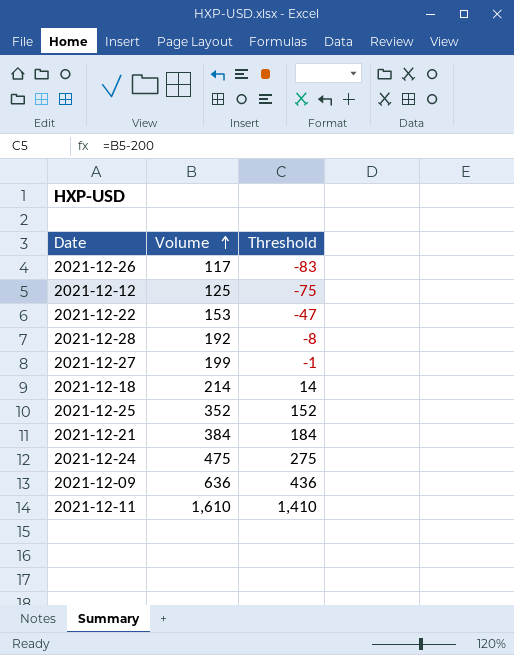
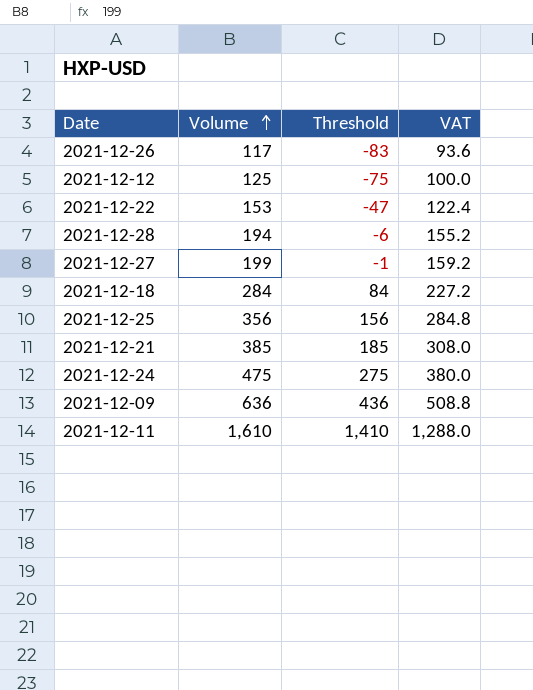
column VAT | formula: none -> [Volume] * 0.8
2021-12-28 | Volume: 192 -> 194
2021-12-28 | Threshold: -8 -> -6
2021-12-18 | Volume: 214 -> 284
2021-12-18 | Threshold: 14 -> 84
2021-12-25 | Volume: 352 -> 356
2021-12-25 | Threshold: 152 -> 156
2021-12-21 | Volume: 384 -> 385
2021-12-21 | Threshold: 184 -> 185

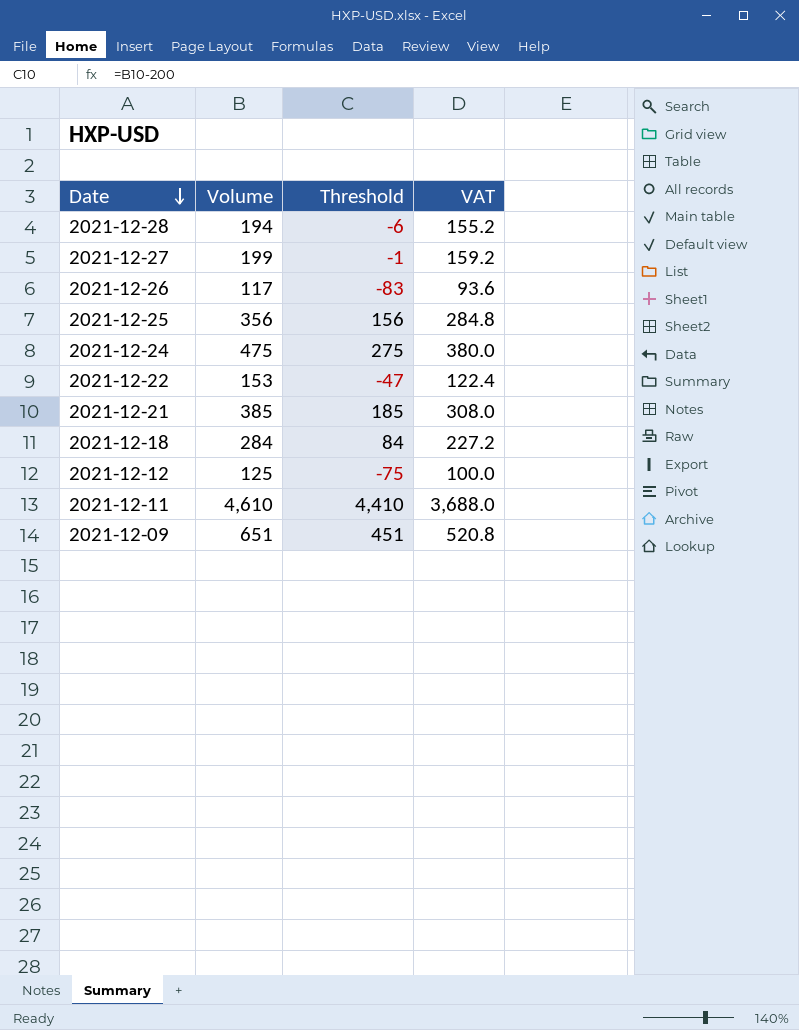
row order: Volume ascending -> Date descending
2021-12-11 | Volume: 1,610 -> 4,610
2021-12-11 | Threshold: 1,410 -> 4,410
2021-12-11 | VAT: 1,288.0 -> 3,688.0
2021-12-09 | Volume: 636 -> 651
2021-12-09 | Threshold: 436 -> 451
2021-12-09 | VAT: 508.8 -> 520.8

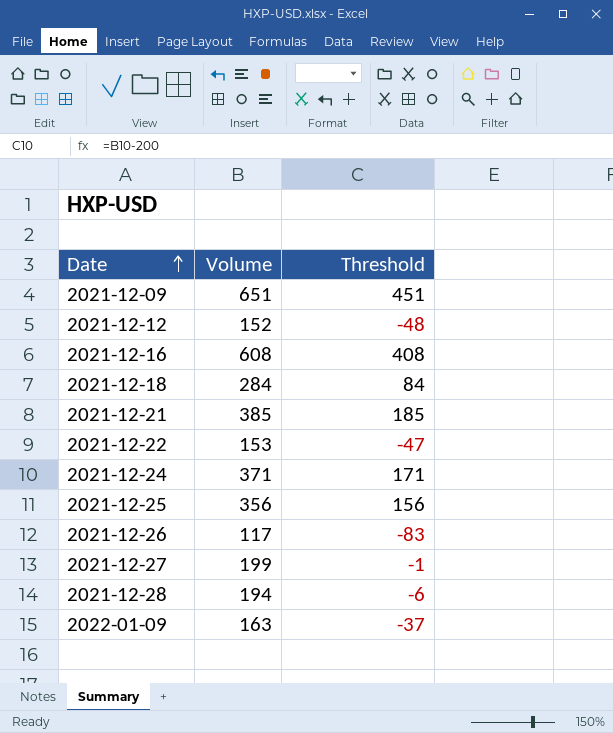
row order: Date descending -> Date ascending
column VAT | formula: [Volume] * 0.8 -> none
row 2021-12-11: 4,610 | 4,410 | 3,688.0 -> none
2021-12-12 | Volume: 125 -> 152
2021-12-12 | Threshold: -75 -> -48
row 2021-12-16: none -> 608 | 408
2021-12-24 | Volume: 475 -> 371
2021-12-24 | Threshold: 275 -> 171
row 2022-01-09: none -> 163 | -37

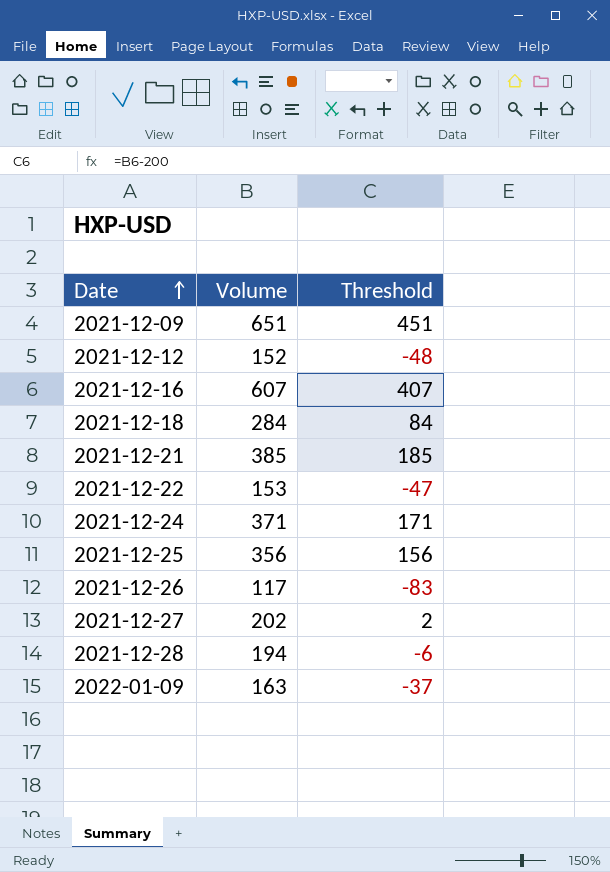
2021-12-16 | Volume: 608 -> 607
2021-12-16 | Threshold: 408 -> 407
2021-12-27 | Volume: 199 -> 202
2021-12-27 | Threshold: -1 -> 2

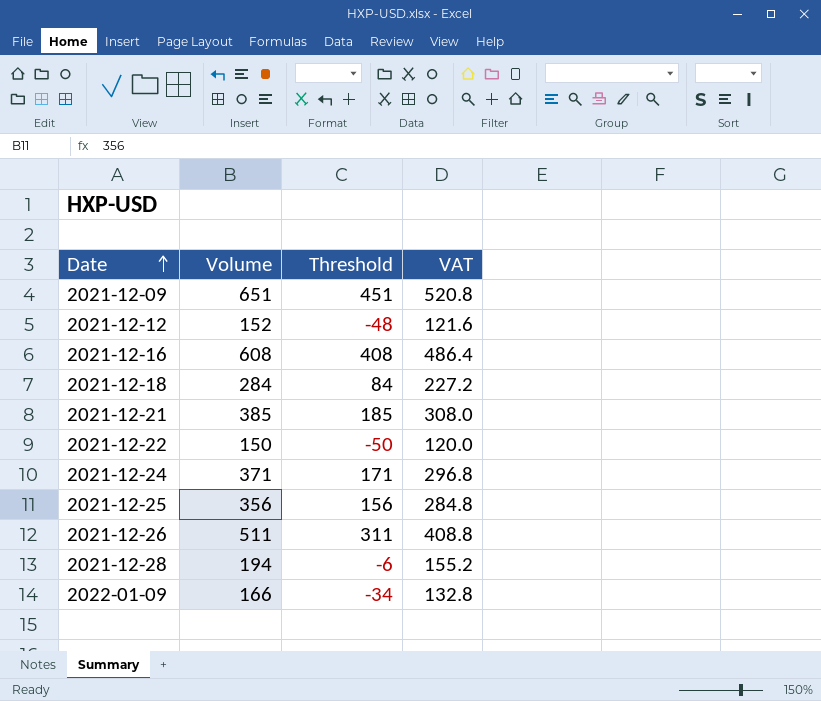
column VAT | formula: none -> [Volume] * 0.8
row 2021-12-27: 202 | 2 -> none
2021-12-16 | Volume: 607 -> 608
2021-12-16 | Threshold: 407 -> 408
2021-12-22 | Volume: 153 -> 150
2021-12-22 | Threshold: -47 -> -50
2021-12-26 | Volume: 117 -> 511
2021-12-26 | Threshold: -83 -> 311
2022-01-09 | Volume: 163 -> 166
2022-01-09 | Threshold: -37 -> -34

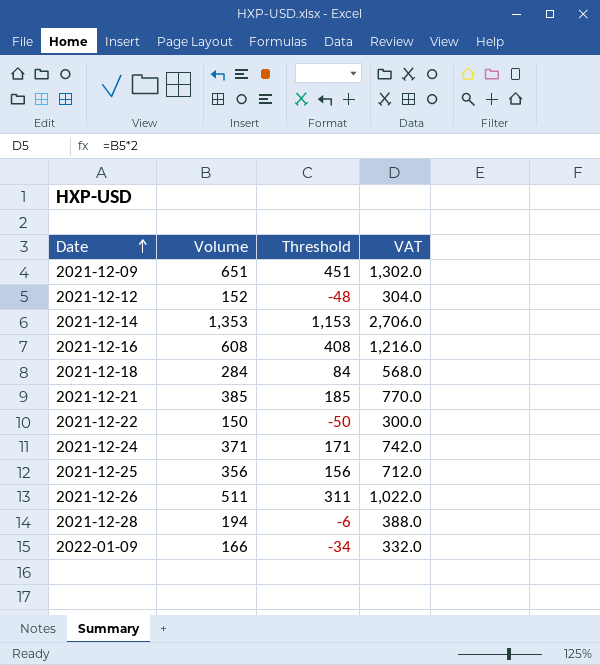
column VAT | formula: [Volume] * 0.8 -> [Volume] * 2
row 2021-12-14: none -> 1,353 | 1,153 | 2,706.0

